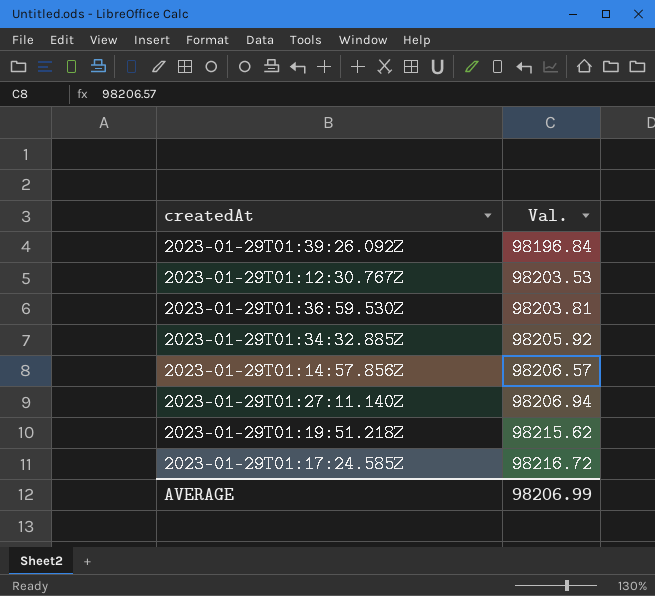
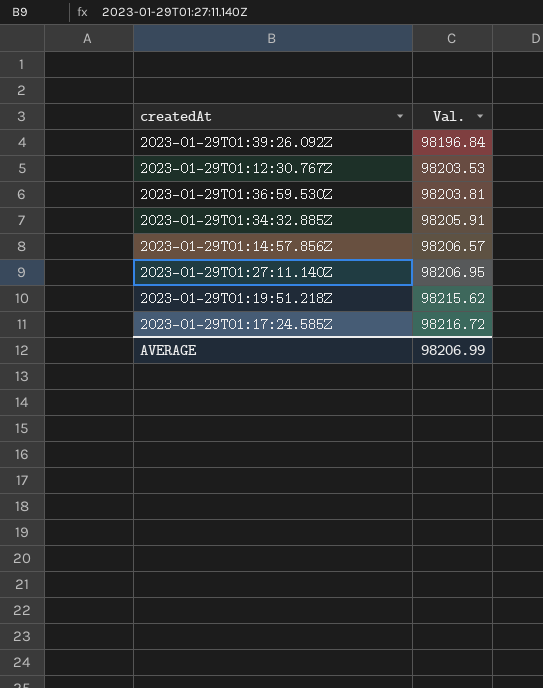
2023-01-29T01:34:32.885Z | Val.: 98205.92 -> 98205.91
2023-01-29T01:27:11.140Z | Val.: 98206.94 -> 98206.95

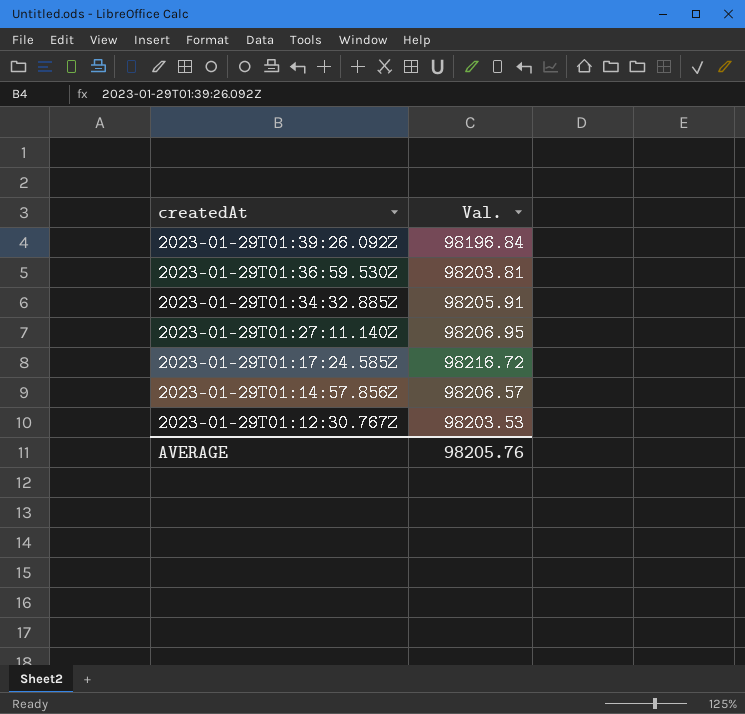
row order: Val. ascending -> createdAt descending
row 2023-01-29T01:19:51.218Z: 98215.62 -> none
AVERAGE | Val.: 98206.99 -> 98205.76

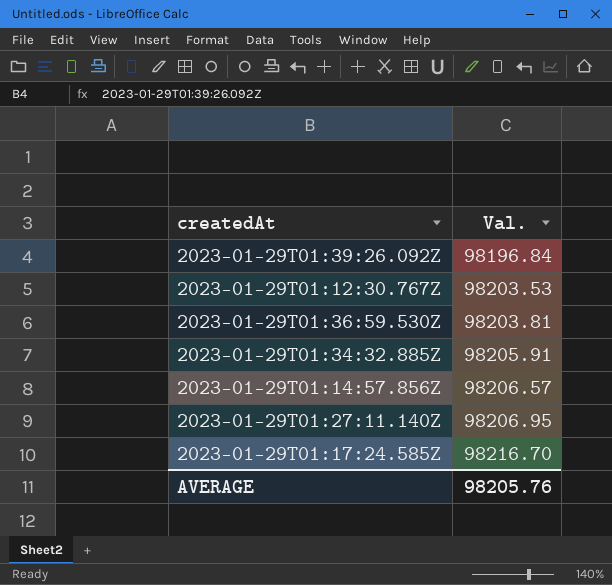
row order: createdAt descending -> Val. ascending
2023-01-29T01:17:24.585Z | Val.: 98216.72 -> 98216.70

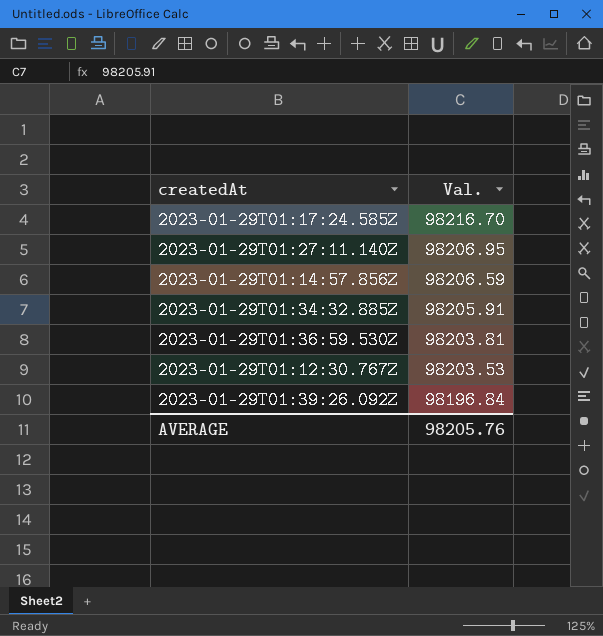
row order: Val. ascending -> Val. descending
2023-01-29T01:14:57.856Z | Val.: 98206.57 -> 98206.59

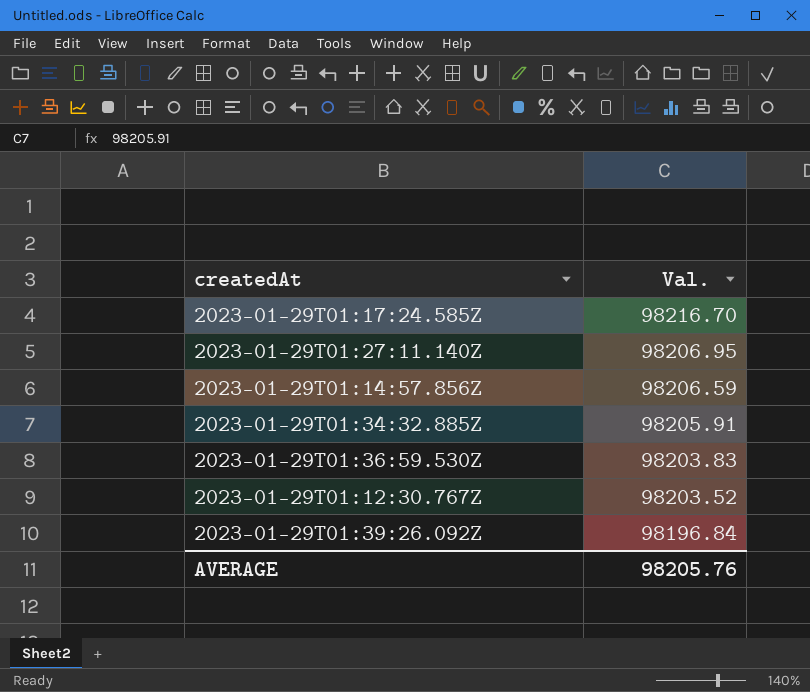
2023-01-29T01:36:59.530Z | Val.: 98203.81 -> 98203.83
2023-01-29T01:12:30.767Z | Val.: 98203.53 -> 98203.52

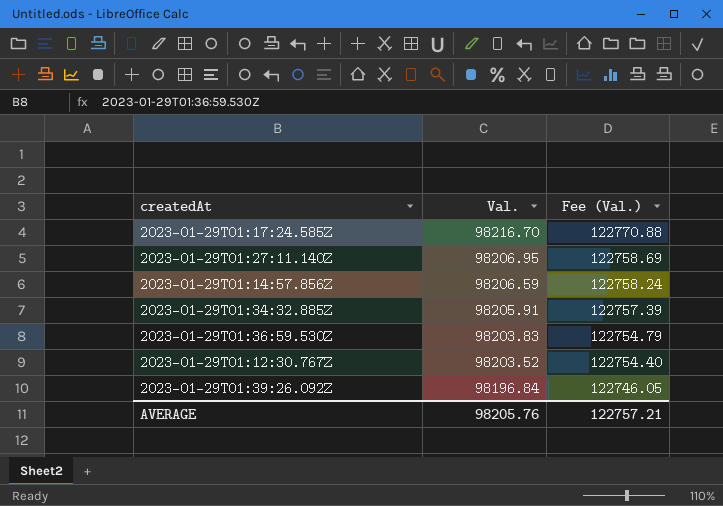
column Fee (Val.) | formula: none -> [Val.] * 1.25

